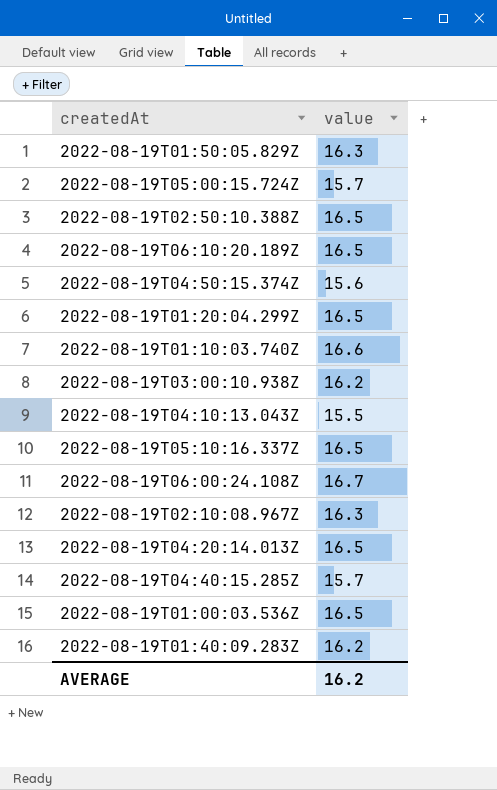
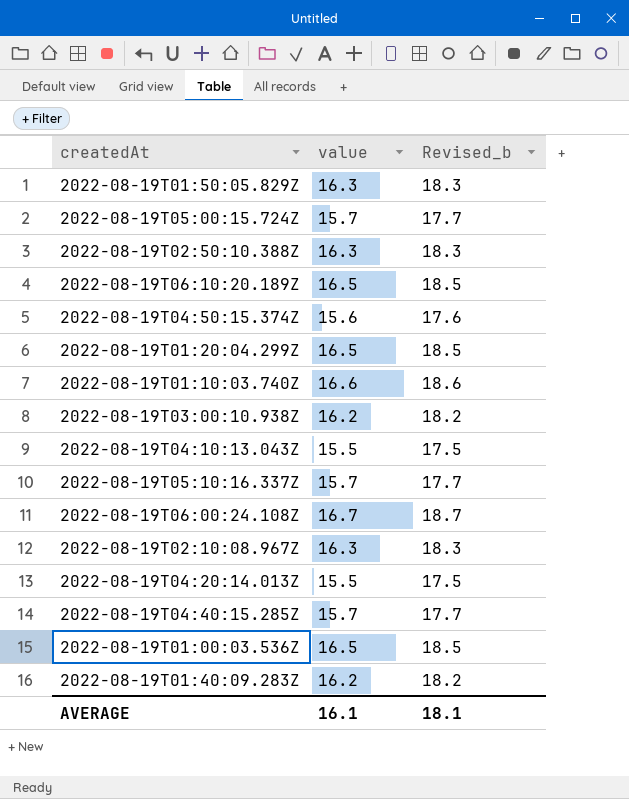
column Revised_b | formula: none -> [value] + 2
2022-08-19T02:50:10.388Z | value: 16.5 -> 16.3
2022-08-19T05:10:16.337Z | value: 16.5 -> 15.7
2022-08-19T04:20:14.013Z | value: 16.5 -> 15.5
AVERAGE | value: 16.2 -> 16.1

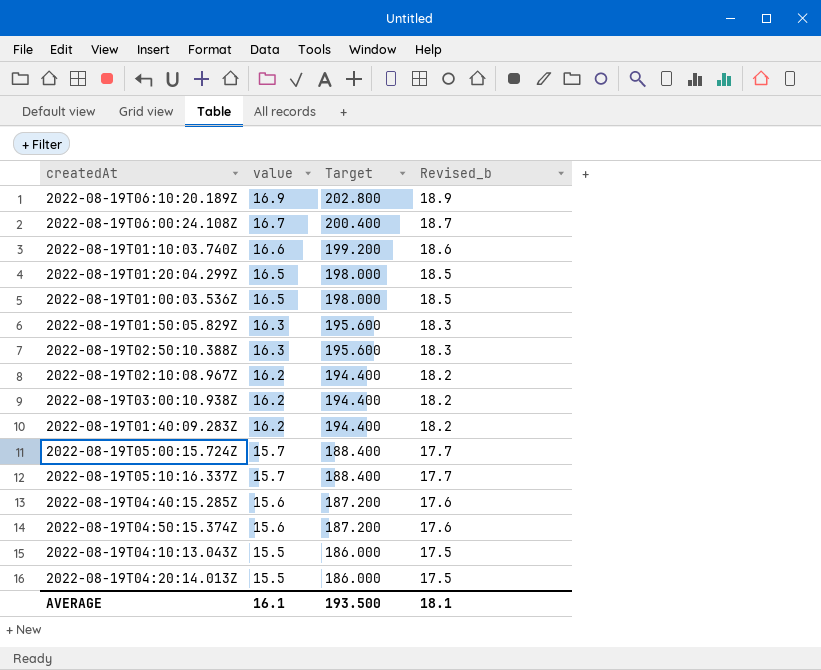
row order: none -> value descending
column Target | formula: none -> [value] * 12
2022-08-19T06:10:20.189Z | value: 16.5 -> 16.9
2022-08-19T06:10:20.189Z | Revised_b: 18.5 -> 18.9
2022-08-19T02:10:08.967Z | value: 16.3 -> 16.2
2022-08-19T02:10:08.967Z | Revised_b: 18.3 -> 18.2
2022-08-19T04:40:15.285Z | value: 15.7 -> 15.6
2022-08-19T04:40:15.285Z | Revised_b: 17.7 -> 17.6

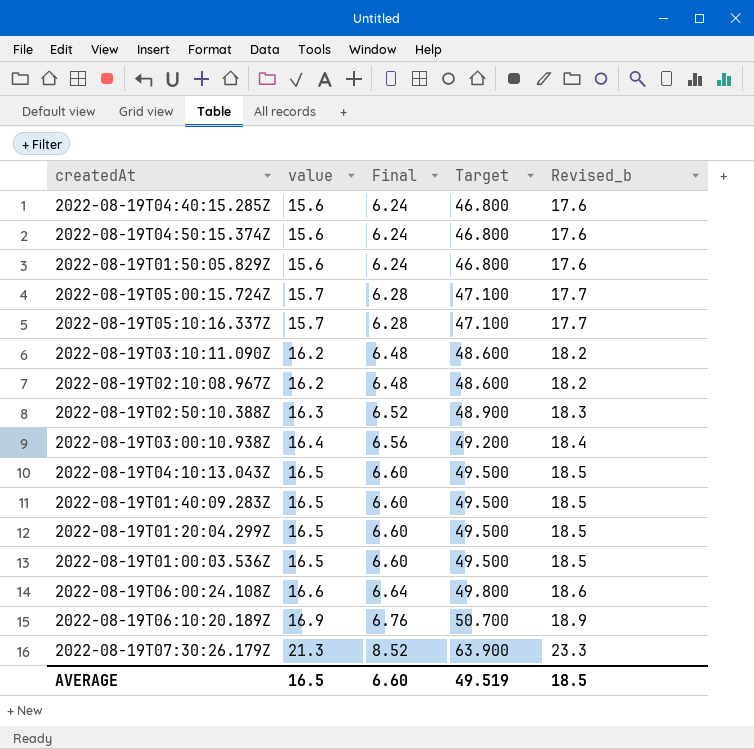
row order: value descending -> value ascending
column Final | formula: none -> [value] * 0.4
column Target | formula: [value] * 12 -> [value] * 3
row 2022-08-19T01:10:03.740Z: 16.6 | 199.200 | 18.6 -> none
row 2022-08-19T04:20:14.013Z: 15.5 | 186.000 | 17.5 -> none
2022-08-19T01:50:05.829Z | value: 16.3 -> 15.6
2022-08-19T01:50:05.829Z | Revised_b: 18.3 -> 17.6
row 2022-08-19T03:10:11.090Z: none -> 16.2 | 6.48 | 48.600 | 18.2
2022-08-19T03:00:10.938Z | value: 16.2 -> 16.4
2022-08-19T03:00:10.938Z | Revised_b: 18.2 -> 18.4
2022-08-19T04:10:13.043Z | value: 15.5 -> 16.5
2022-08-19T04:10:13.043Z | Revised_b: 17.5 -> 18.5
2022-08-19T01:40:09.283Z | value: 16.2 -> 16.5
2022-08-19T01:40:09.283Z | Revised_b: 18.2 -> 18.5
2022-08-19T06:00:24.108Z | value: 16.7 -> 16.6
2022-08-19T06:00:24.108Z | Revised_b: 18.7 -> 18.6
row 2022-08-19T07:30:26.179Z: none -> 21.3 | 8.52 | 63.900 | 23.3
AVERAGE | value: 16.1 -> 16.5
AVERAGE | Target: 193.500 -> 49.519
AVERAGE | Revised_b: 18.1 -> 18.5

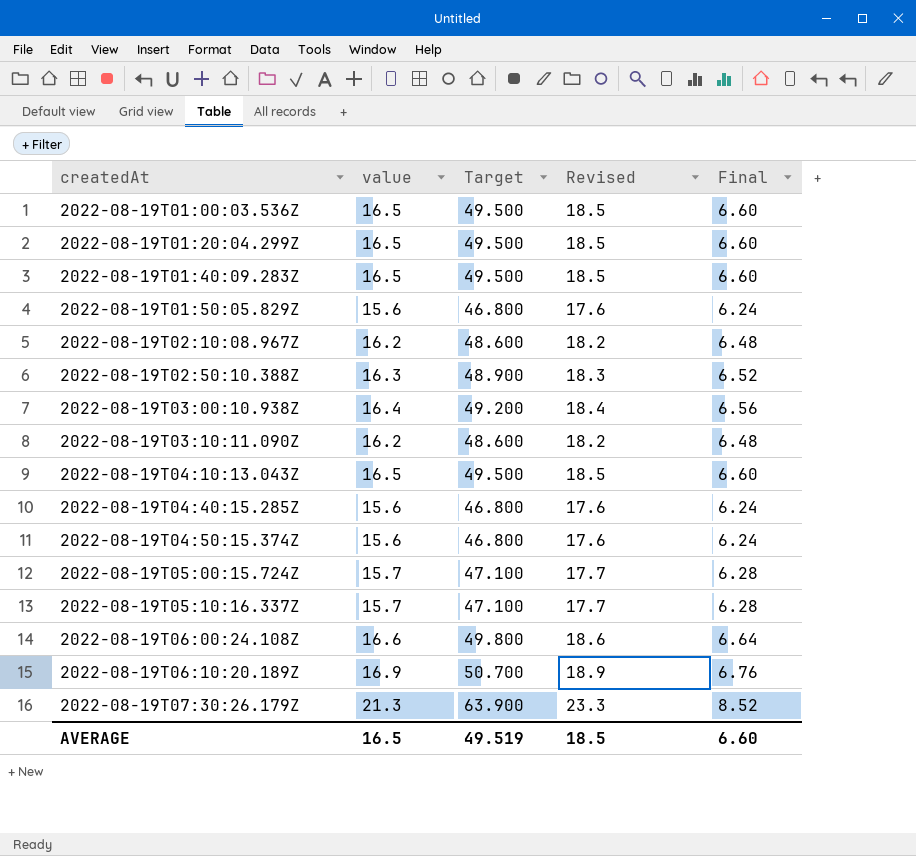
row order: value ascending -> createdAt ascending
column name: Revised_b -> Revised
column Final | position: 3 -> 5

